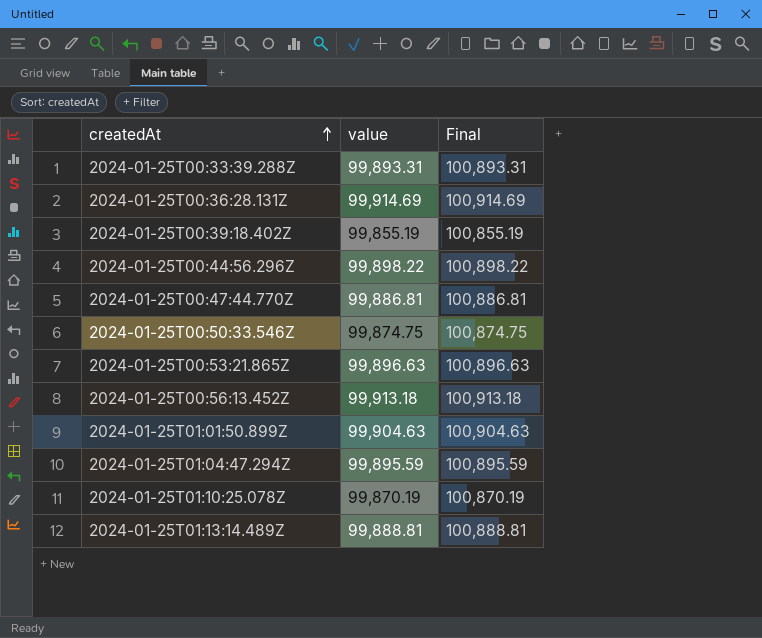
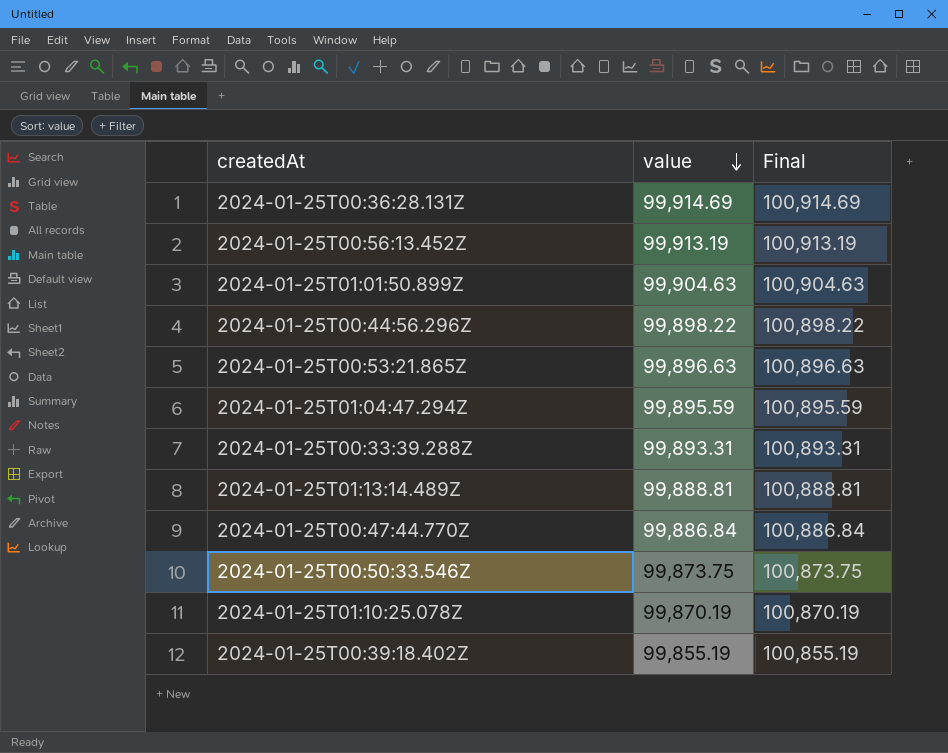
row order: createdAt ascending -> value descending
2024-01-25T00:56:13.452Z | value: 99,913.18 -> 99,913.19
2024-01-25T00:56:13.452Z | Final: 100,913.18 -> 100,913.19
2024-01-25T00:47:44.770Z | value: 99,886.81 -> 99,886.84
2024-01-25T00:47:44.770Z | Final: 100,886.81 -> 100,886.84
2024-01-25T00:50:33.546Z | value: 99,874.75 -> 99,873.75
2024-01-25T00:50:33.546Z | Final: 100,874.75 -> 100,873.75

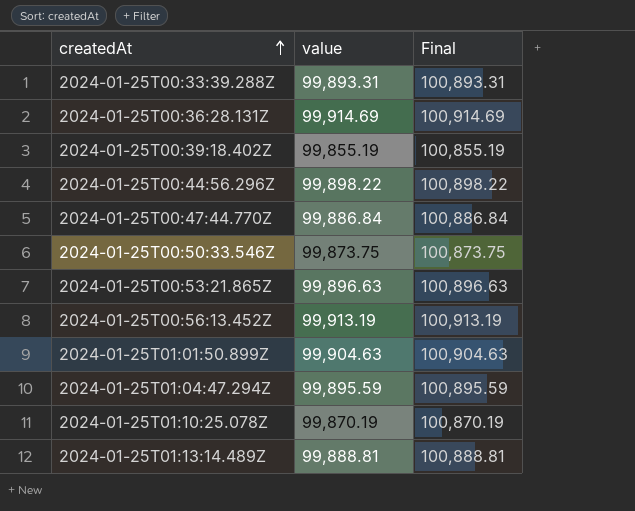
row order: value descending -> createdAt ascending

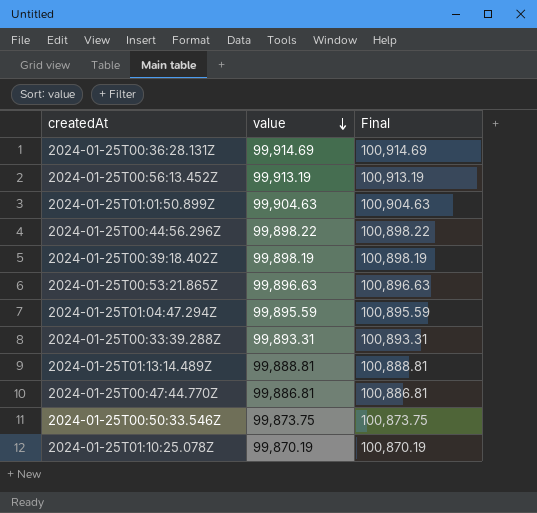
row order: createdAt ascending -> value descending
2024-01-25T00:39:18.402Z | value: 99,855.19 -> 99,898.19
2024-01-25T00:39:18.402Z | Final: 100,855.19 -> 100,898.19
2024-01-25T00:47:44.770Z | value: 99,886.84 -> 99,886.81
2024-01-25T00:47:44.770Z | Final: 100,886.84 -> 100,886.81

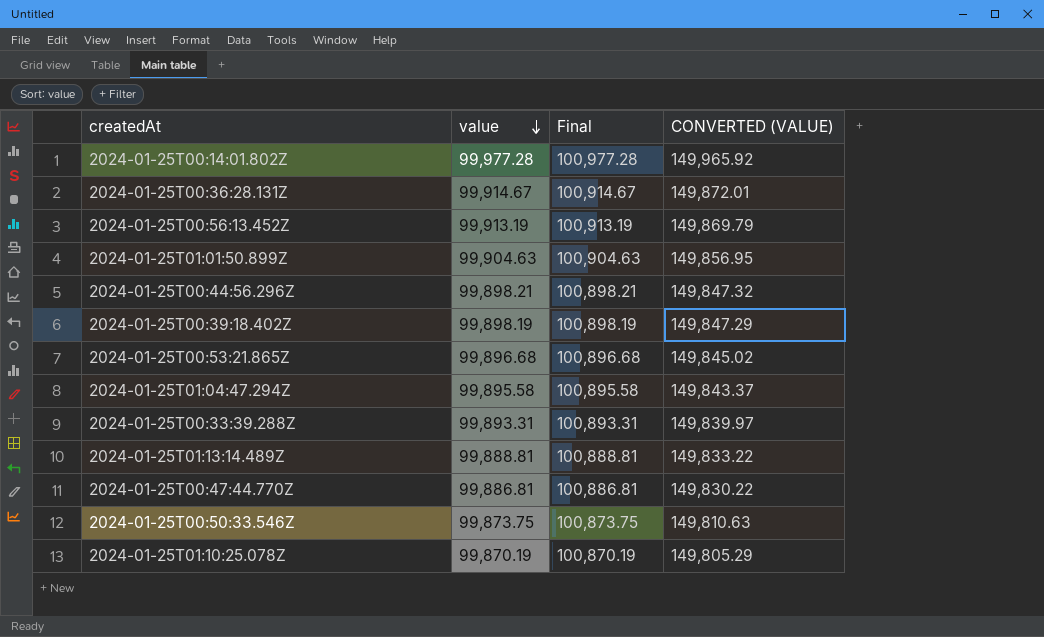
column CONVERTED (VALUE) | formula: none -> [value] * 1.5
row 2024-01-25T00:14:01.802Z: none -> 99,977.28 | 100,977.28 | 149,965.92
2024-01-25T00:36:28.131Z | value: 99,914.69 -> 99,914.67
2024-01-25T00:36:28.131Z | Final: 100,914.69 -> 100,914.67
2024-01-25T00:44:56.296Z | value: 99,898.22 -> 99,898.21
2024-01-25T00:44:56.296Z | Final: 100,898.22 -> 100,898.21
2024-01-25T00:53:21.865Z | value: 99,896.63 -> 99,896.68
2024-01-25T00:53:21.865Z | Final: 100,896.63 -> 100,896.68
2024-01-25T01:04:47.294Z | value: 99,895.59 -> 99,895.58
2024-01-25T01:04:47.294Z | Final: 100,895.59 -> 100,895.58

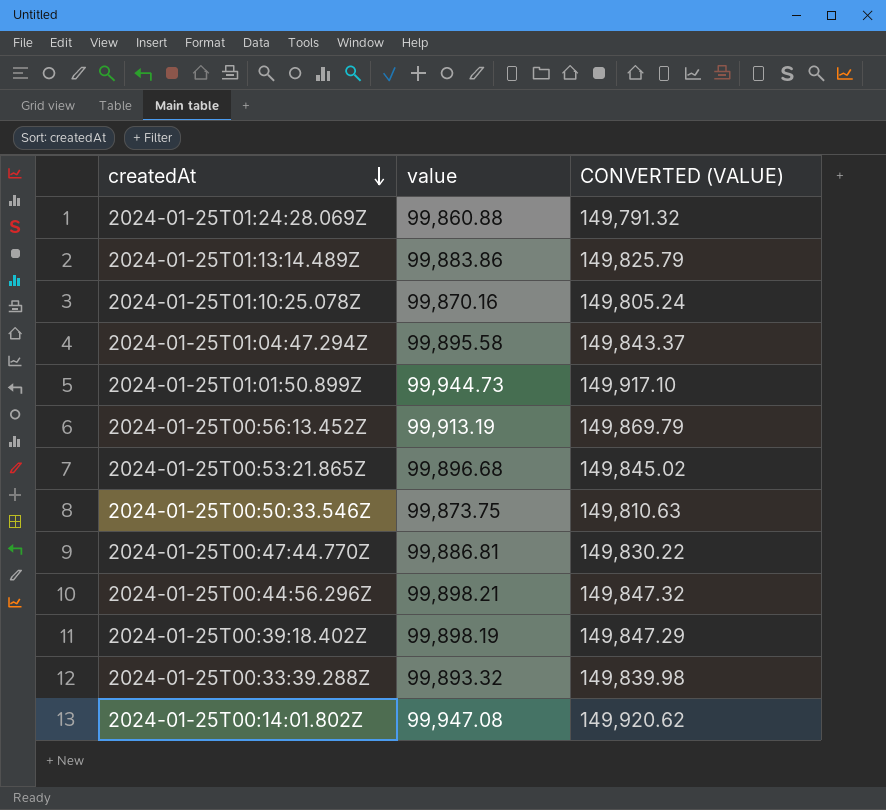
row order: value descending -> createdAt descending
column Final | formula: [value] + 1000 -> none
row 2024-01-25T00:36:28.131Z: 99,914.67 | 100,914.67 | 149,872.01 -> none
row 2024-01-25T01:24:28.069Z: none -> 99,860.88 | 149,791.32
2024-01-25T01:13:14.489Z | value: 99,888.81 -> 99,883.86
2024-01-25T01:13:14.489Z | CONVERTED (VALUE): 149,833.22 -> 149,825.79
2024-01-25T01:10:25.078Z | value: 99,870.19 -> 99,870.16
2024-01-25T01:10:25.078Z | CONVERTED (VALUE): 149,805.29 -> 149,805.24
2024-01-25T01:01:50.899Z | value: 99,904.63 -> 99,944.73
2024-01-25T01:01:50.899Z | CONVERTED (VALUE): 149,856.95 -> 149,917.10
2024-01-25T00:33:39.288Z | value: 99,893.31 -> 99,893.32
2024-01-25T00:33:39.288Z | CONVERTED (VALUE): 149,839.97 -> 149,839.98
2024-01-25T00:14:01.802Z | value: 99,977.28 -> 99,947.08
2024-01-25T00:14:01.802Z | CONVERTED (VALUE): 149,965.92 -> 149,920.62

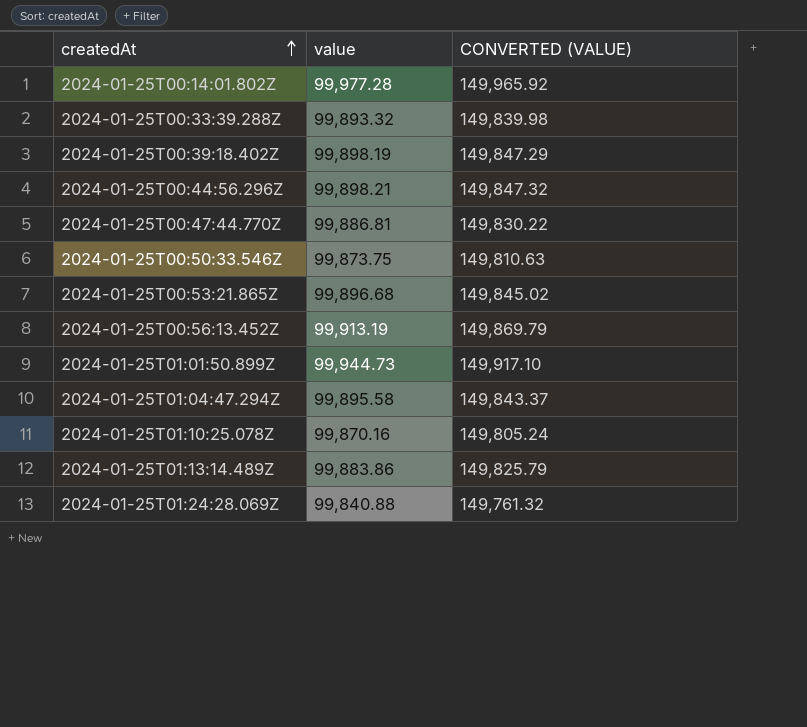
row order: createdAt descending -> createdAt ascending
2024-01-25T00:14:01.802Z | value: 99,947.08 -> 99,977.28
2024-01-25T00:14:01.802Z | CONVERTED (VALUE): 149,920.62 -> 149,965.92
2024-01-25T01:24:28.069Z | value: 99,860.88 -> 99,840.88
2024-01-25T01:24:28.069Z | CONVERTED (VALUE): 149,791.32 -> 149,761.32

